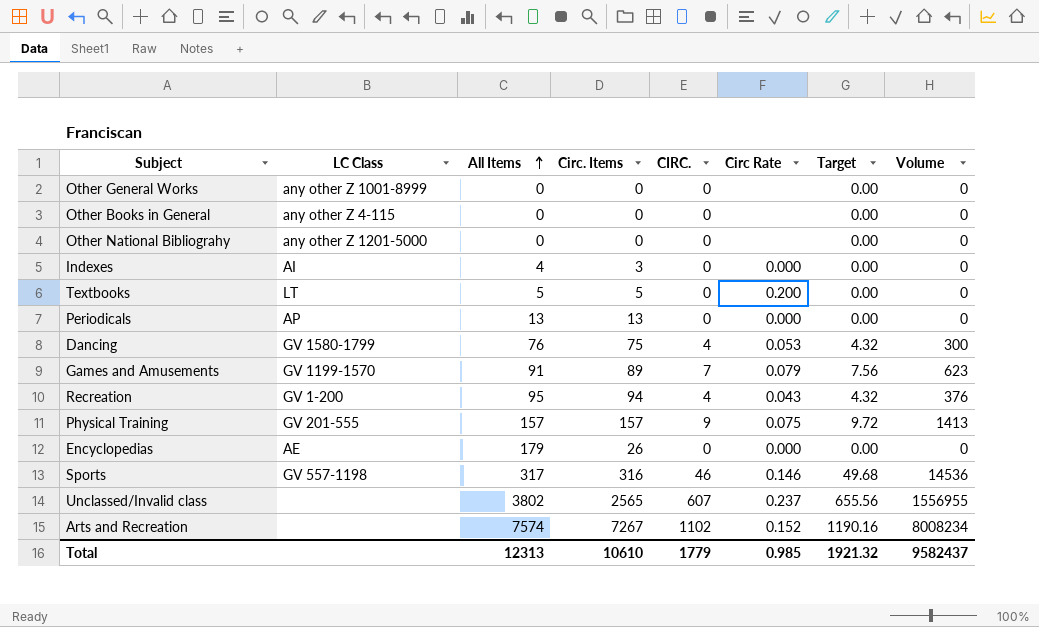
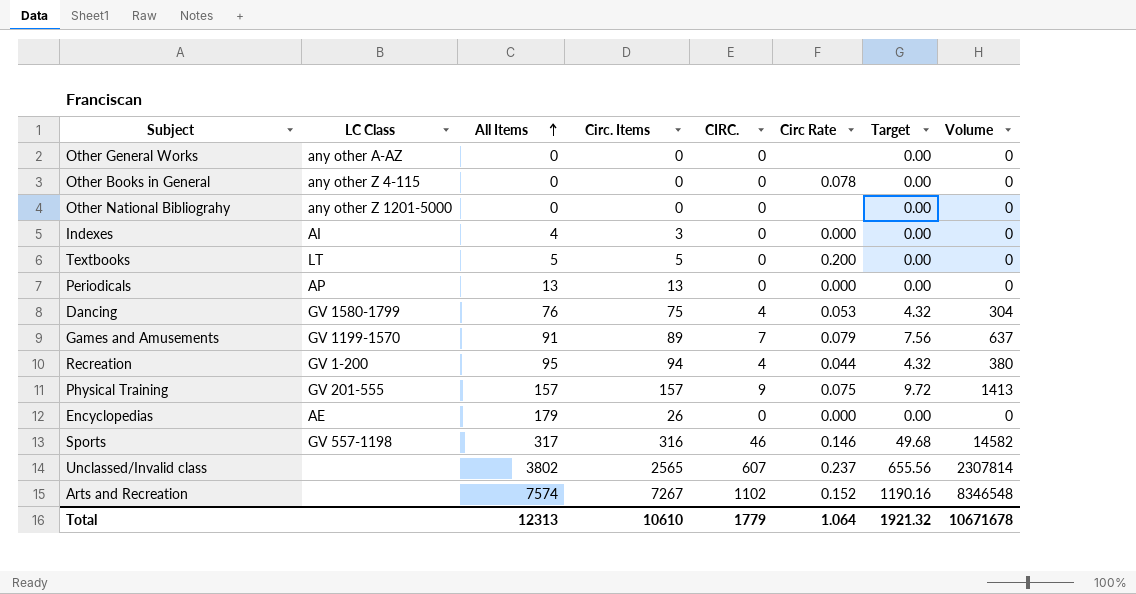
column Volume | formula: [Circ. Items] * [CIRC.] -> [All Items] * [CIRC.]
Other General Works | LC Class: any other Z 1001-8999 -> any other A-AZ
Other Books in General | Circ Rate: none -> 0.078
Recreation | Circ Rate: 0.043 -> 0.044
Total | Circ Rate: 0.985 -> 1.064
Total | Volume: 9582437 -> 10671678

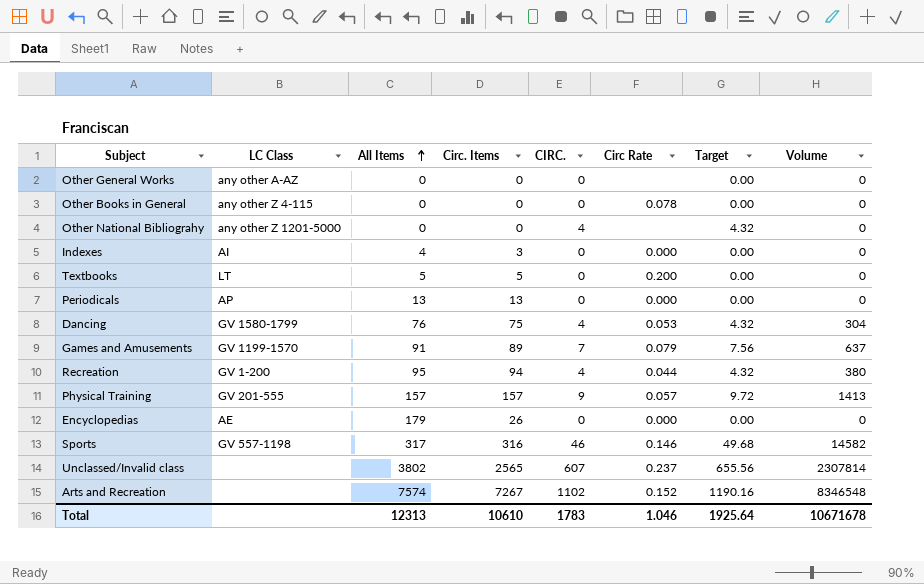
Other National Bibliograhy | CIRC.: 0 -> 4
Other National Bibliograhy | Target: 0.00 -> 4.32
Physical Training | Circ Rate: 0.075 -> 0.057
Total | CIRC.: 1779 -> 1783
Total | Circ Rate: 1.064 -> 1.046
Total | Target: 1921.32 -> 1925.64

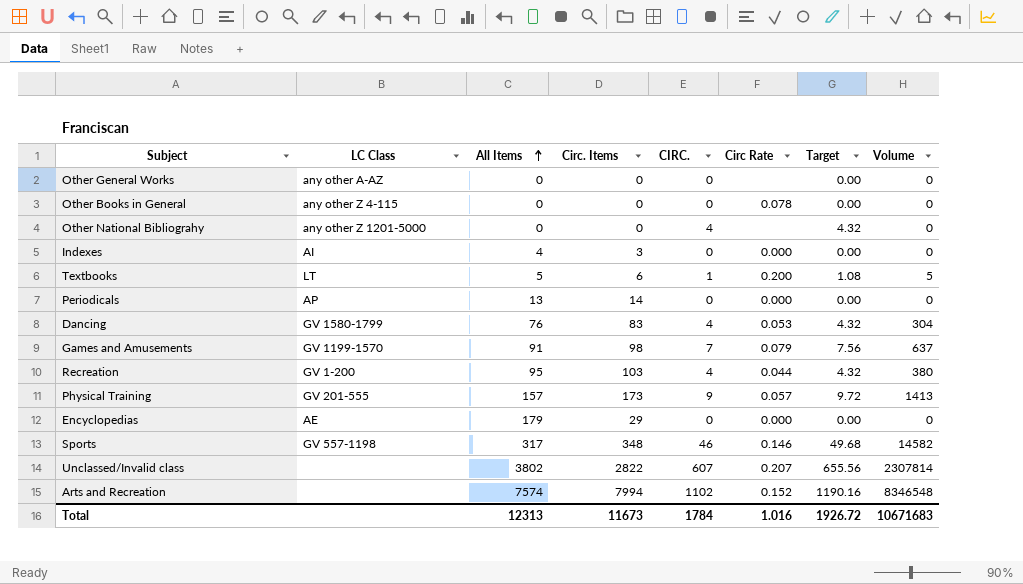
Textbooks | Circ. Items: 5 -> 6
Textbooks | CIRC.: 0 -> 1
Textbooks | Target: 0.00 -> 1.08
Textbooks | Volume: 0 -> 5
Periodicals | Circ. Items: 13 -> 14
Dancing | Circ. Items: 75 -> 83
Games and Amusements | Circ. Items: 89 -> 98
Recreation | Circ. Items: 94 -> 103
Physical Training | Circ. Items: 157 -> 173
Encyclopedias | Circ. Items: 26 -> 29
Sports | Circ. Items: 316 -> 348
Unclassed/Invalid class | Circ. Items: 2565 -> 2822
Unclassed/Invalid class | Circ Rate: 0.237 -> 0.207
Arts and Recreation | Circ. Items: 7267 -> 7994
Total | Circ. Items: 10610 -> 11673
Total | CIRC.: 1783 -> 1784
Total | Circ Rate: 1.046 -> 1.016
Total | Target: 1925.64 -> 1926.72
Total | Volume: 10671678 -> 10671683

